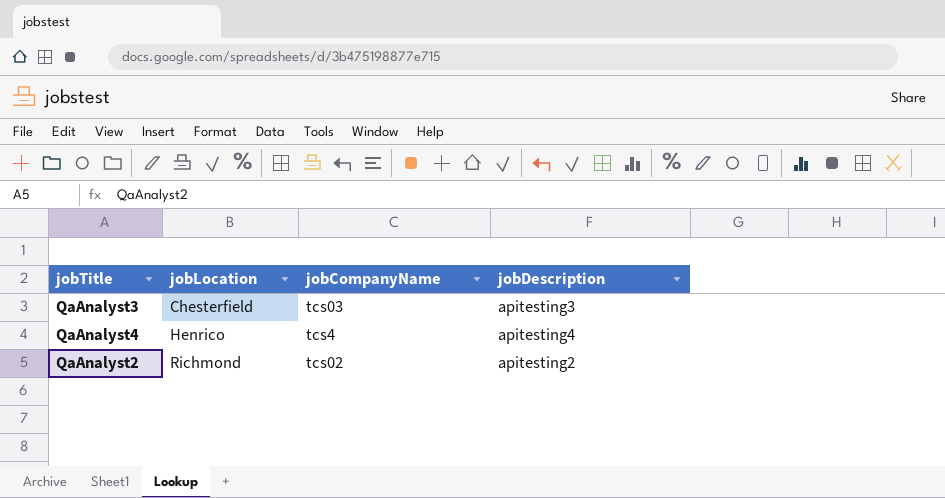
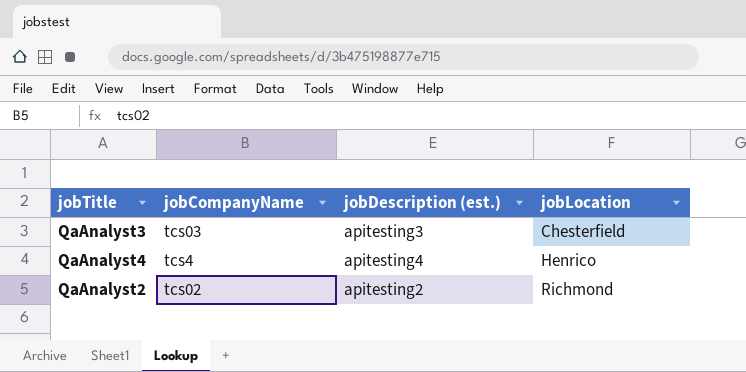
column name: jobDescription -> jobDescription (est.)
column jobLocation | position: 2 -> 4

